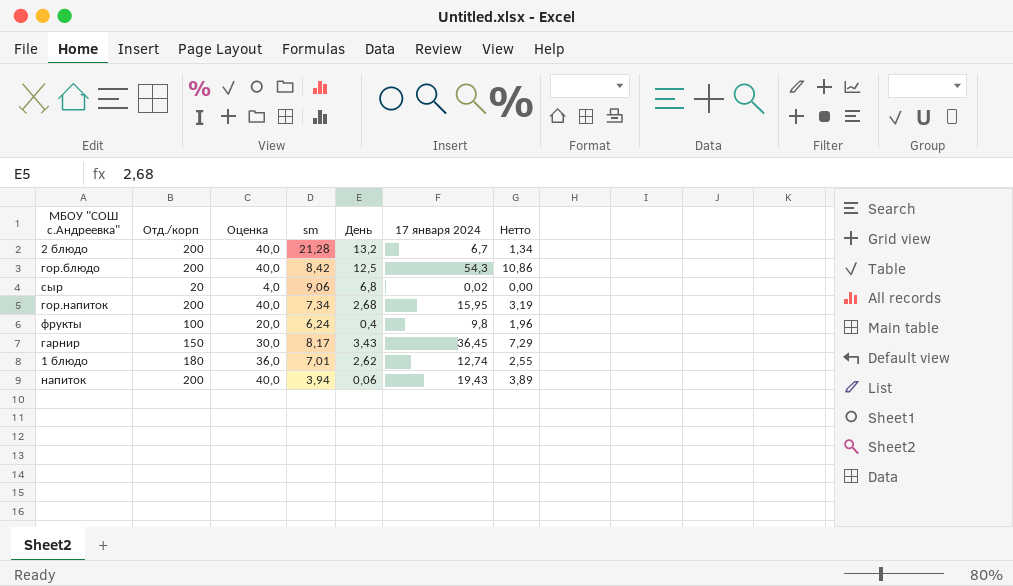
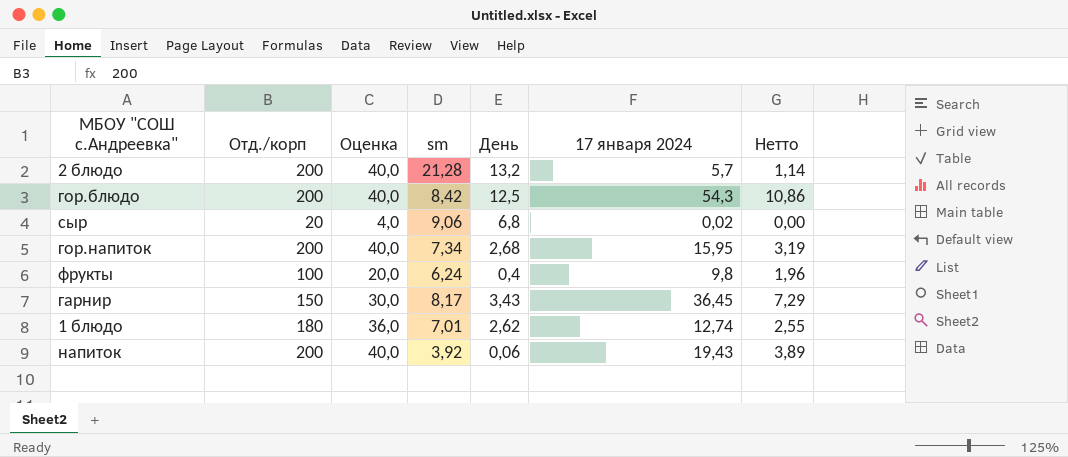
2 блюдо | 17 января 2024: 6,7 -> 5,7
2 блюдо | Нетто: 1,34 -> 1,14
напиток | sm: 3,94 -> 3,92

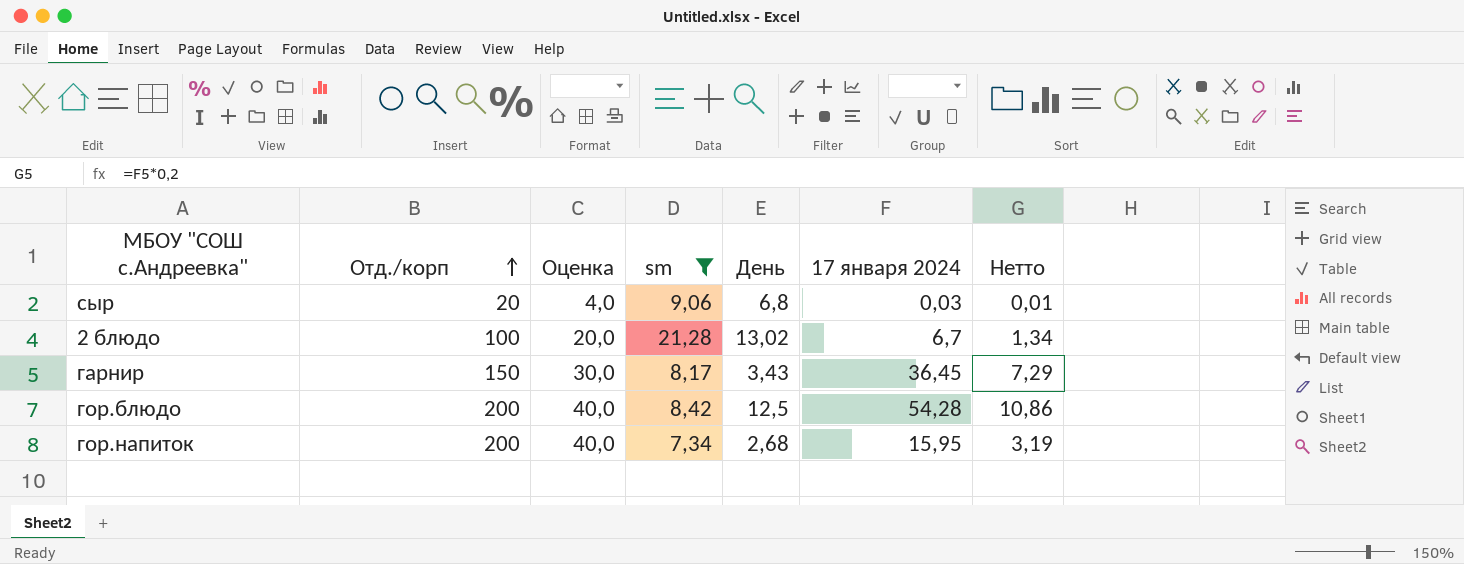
filter: none -> sm >= 7,34
row order: none -> Отд./корп ascending
сыр | 17 января 2024: 0,02 -> 0,03
сыр | Нетто: 0,00 -> 0,01
2 блюдо | Отд./корп: 200 -> 100
2 блюдо | Оценка: 40,0 -> 20,0
2 блюдо | День: 13,2 -> 13,02
2 блюдо | 17 января 2024: 5,7 -> 6,7
2 блюдо | Нетто: 1,14 -> 1,34
гор.блюдо | 17 января 2024: 54,3 -> 54,28

